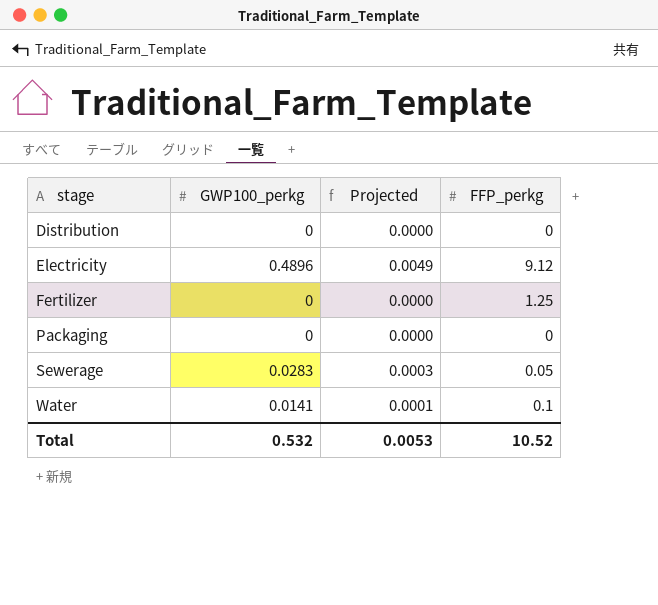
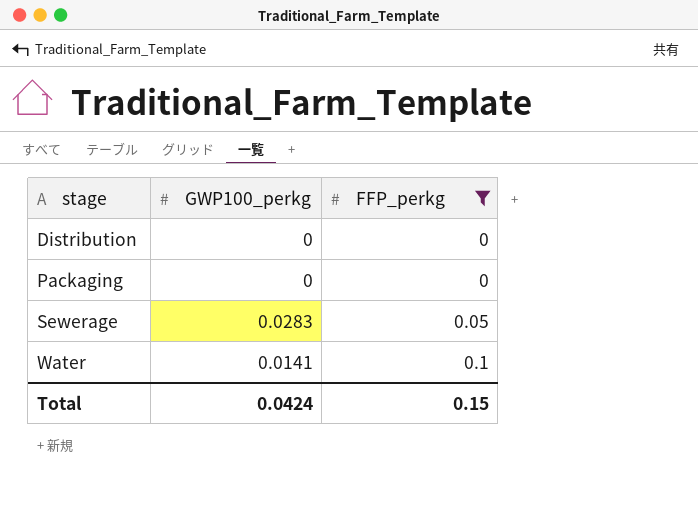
filter: none -> FFP_perkg <= 0.1
column Projected | formula: [GWP100_perkg] * 0.01 -> none
Total | GWP100_perkg: 0.532 -> 0.0424
Total | FFP_perkg: 10.52 -> 0.15

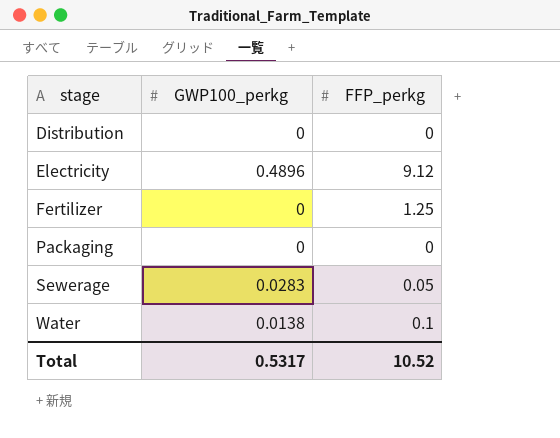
filter: FFP_perkg <= 0.1 -> none
Water | GWP100_perkg: 0.0141 -> 0.0138
Total | GWP100_perkg: 0.0424 -> 0.5317
Total | FFP_perkg: 0.15 -> 10.52

